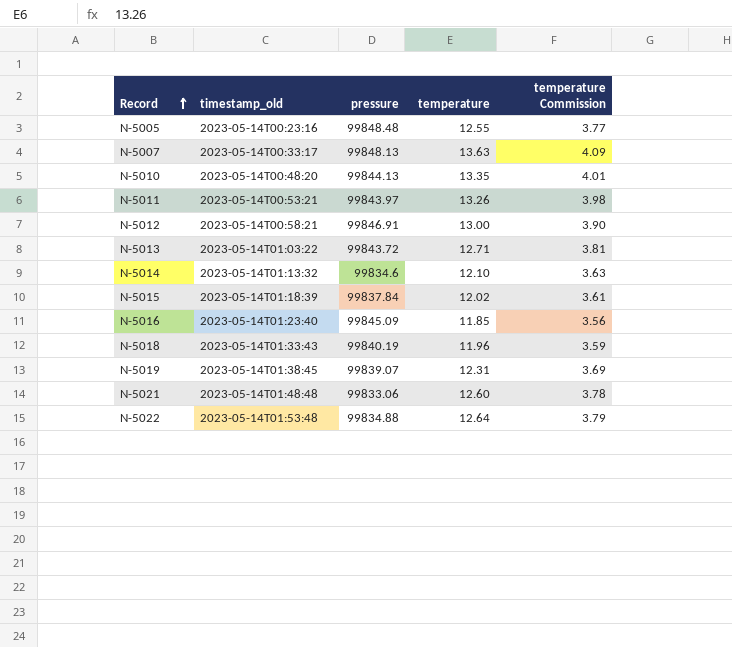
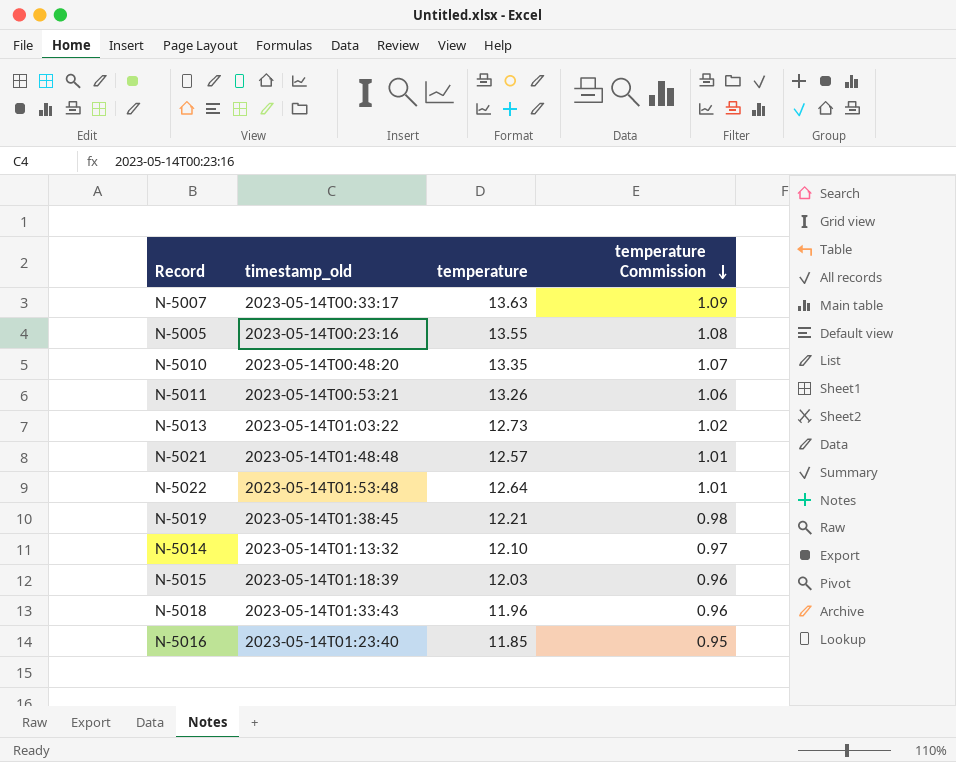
row order: Record ascending -> temperature Commission descending
column pressure | position: 3 -> none
column temperature Commission | formula: [temperature] * 0.3 -> [temperature] * 0.08
row N-5012: 2023-05-14T00:58:21 | 99846.91 | 13.00 | 3.90 -> none
N-5005 | temperature: 12.55 -> 13.55
N-5013 | temperature: 12.71 -> 12.73
N-5021 | temperature: 12.60 -> 12.57
N-5019 | temperature: 12.31 -> 12.21
N-5015 | temperature: 12.02 -> 12.03

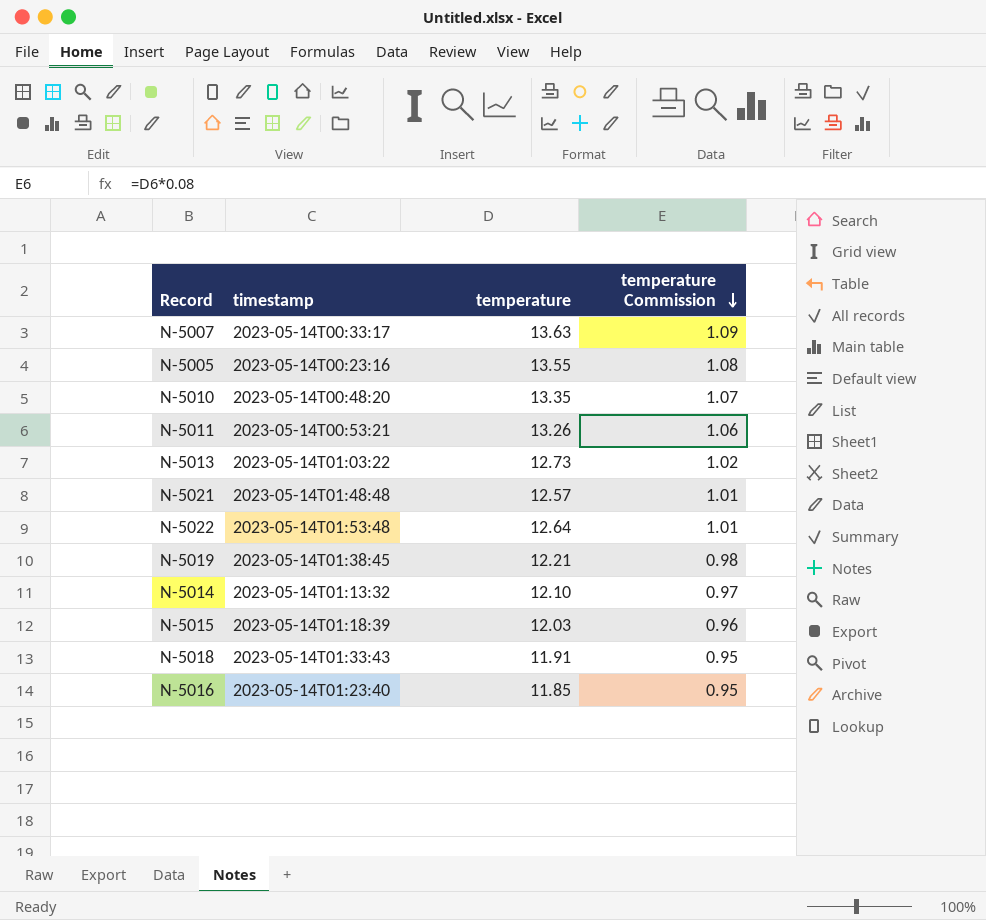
column name: timestamp_old -> timestamp
N-5018 | temperature: 11.96 -> 11.91
N-5018 | temperature Commission: 0.96 -> 0.95

